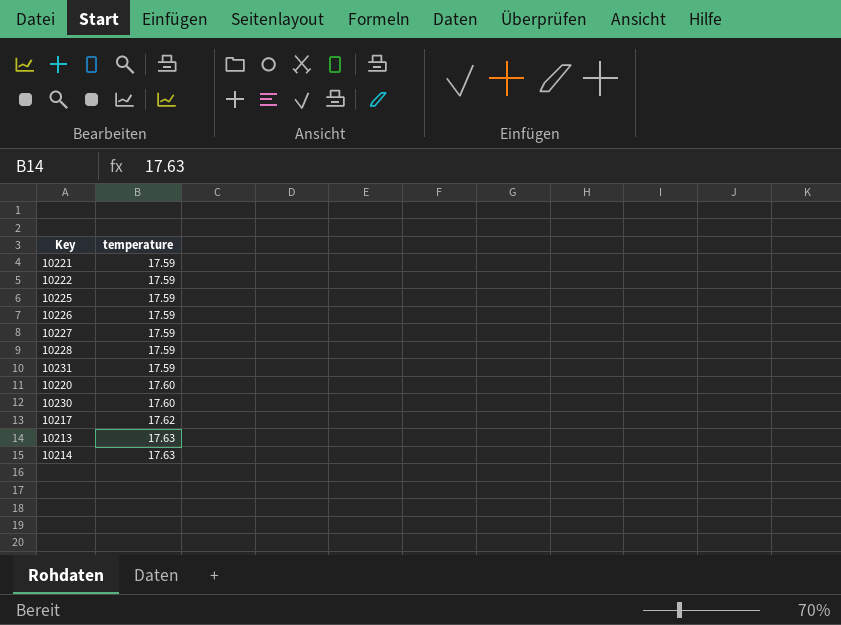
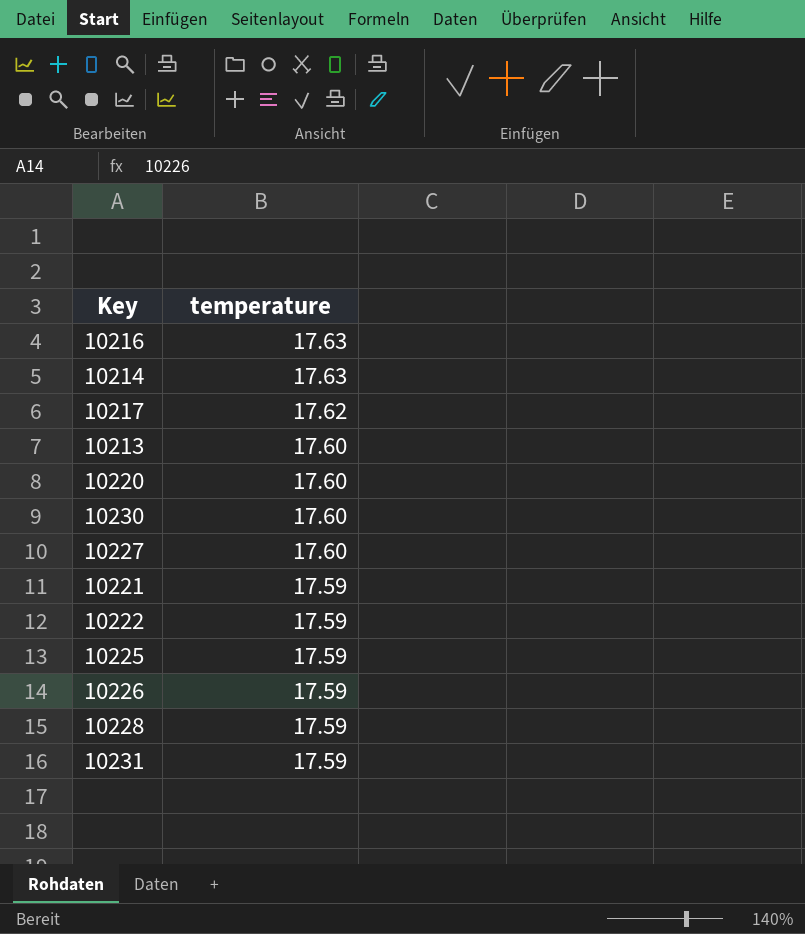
row order: temperature ascending -> temperature descending
row 10216: none -> 17.63
10213 | temperature: 17.63 -> 17.60
10227 | temperature: 17.59 -> 17.60

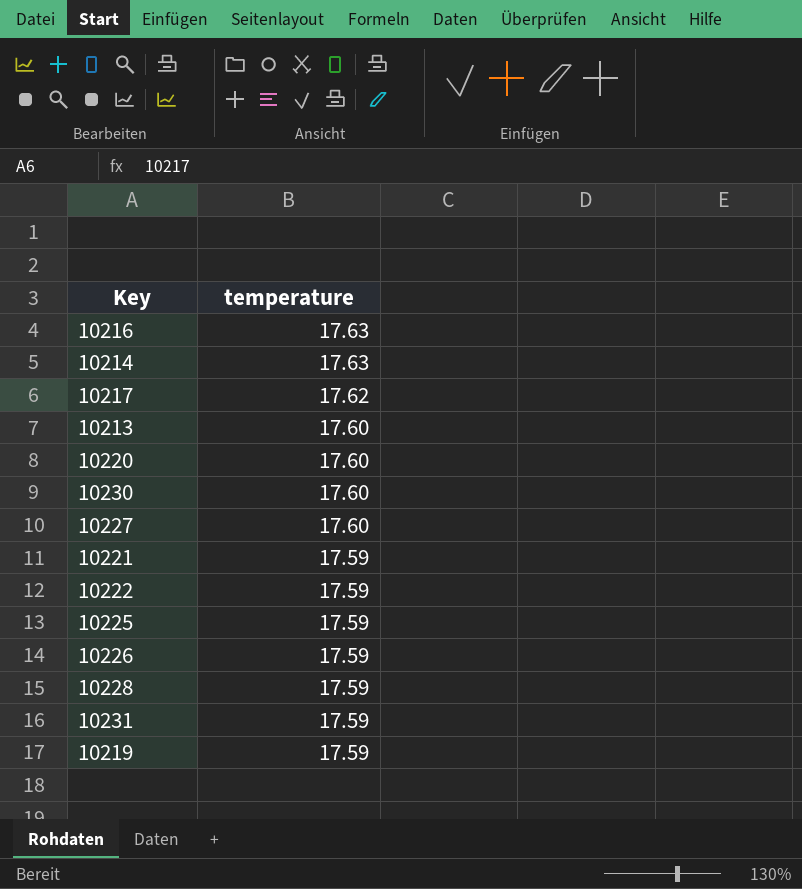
row 10219: none -> 17.59

